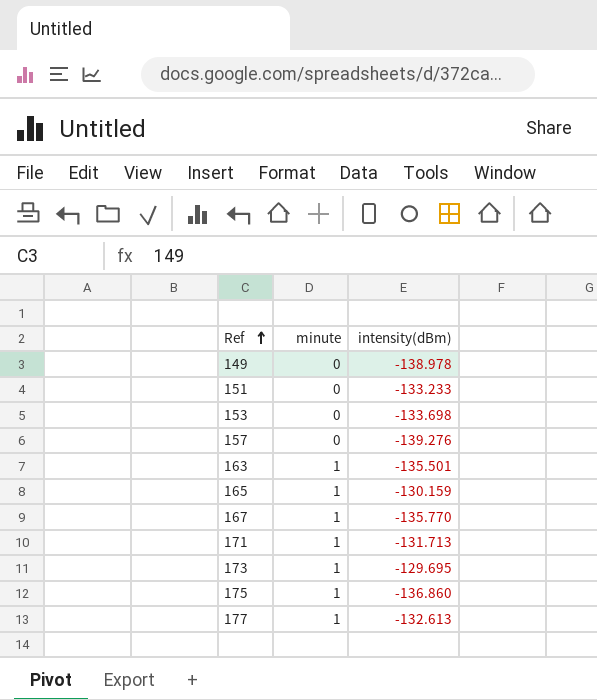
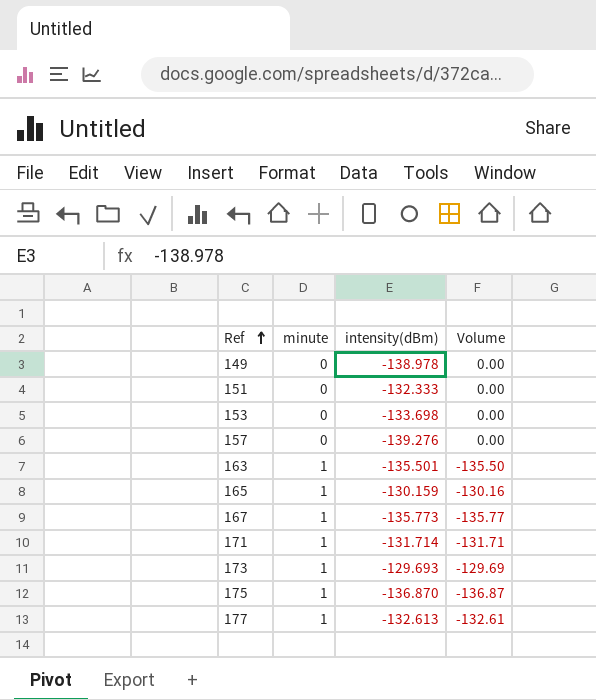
column Volume | formula: none -> [minute] * [intensity(dBm)]
151 | intensity(dBm): -133.233 -> -132.333
167 | intensity(dBm): -135.770 -> -135.773
171 | intensity(dBm): -131.713 -> -131.714
173 | intensity(dBm): -129.695 -> -129.693
175 | intensity(dBm): -136.860 -> -136.870

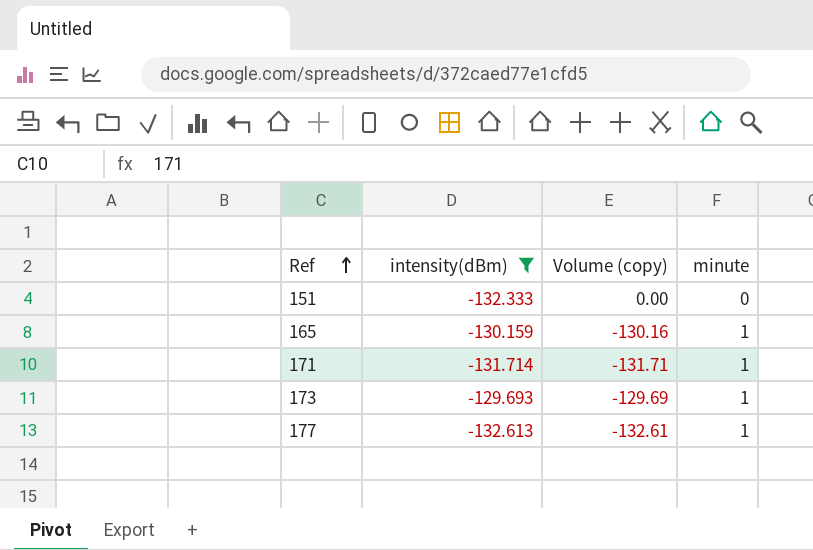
filter: none -> intensity(dBm) >= -132.613
column name: Volume -> Volume (copy)
column minute | position: 2 -> 4

